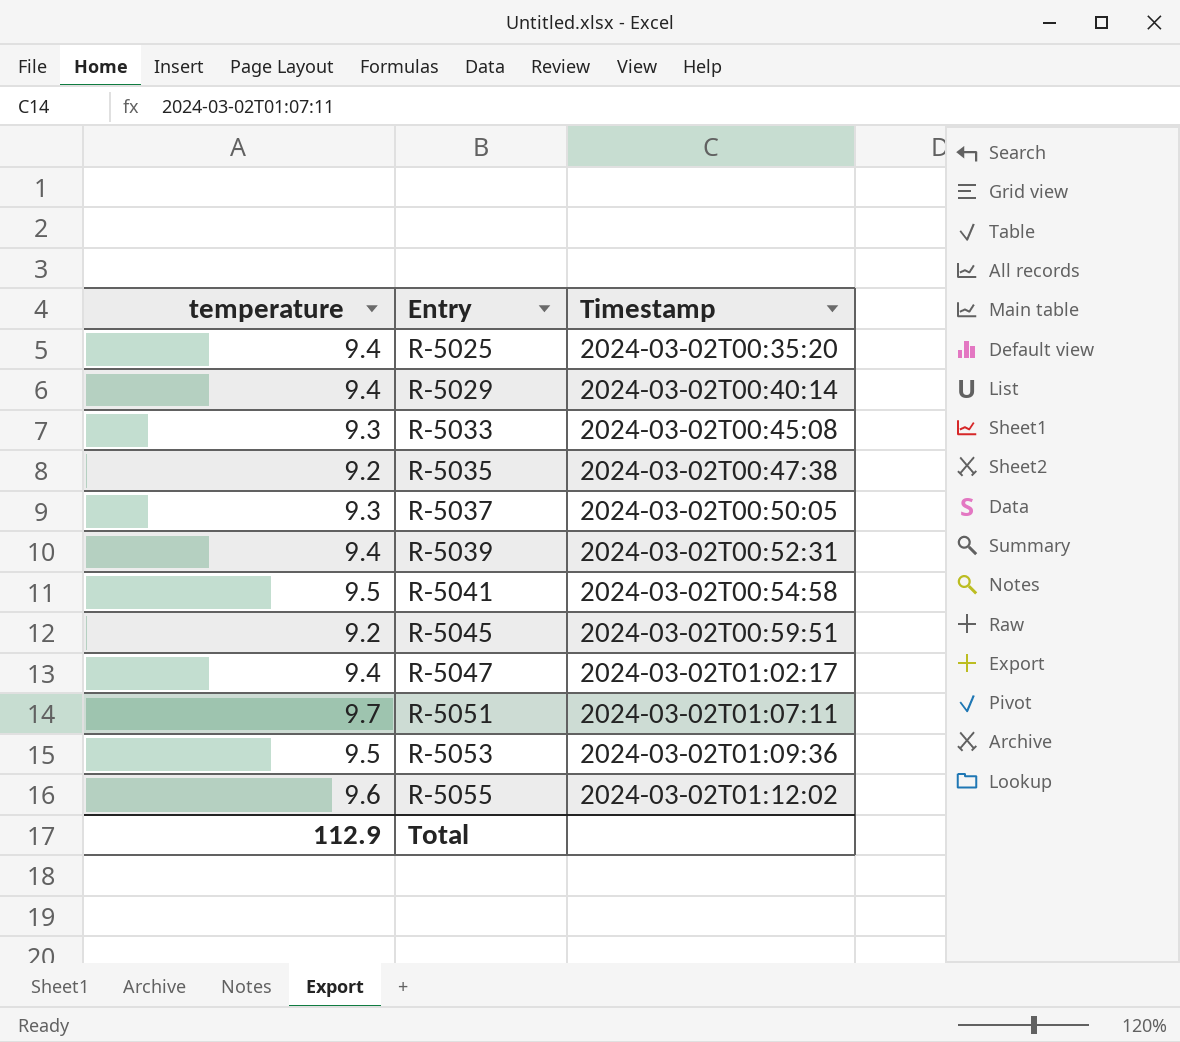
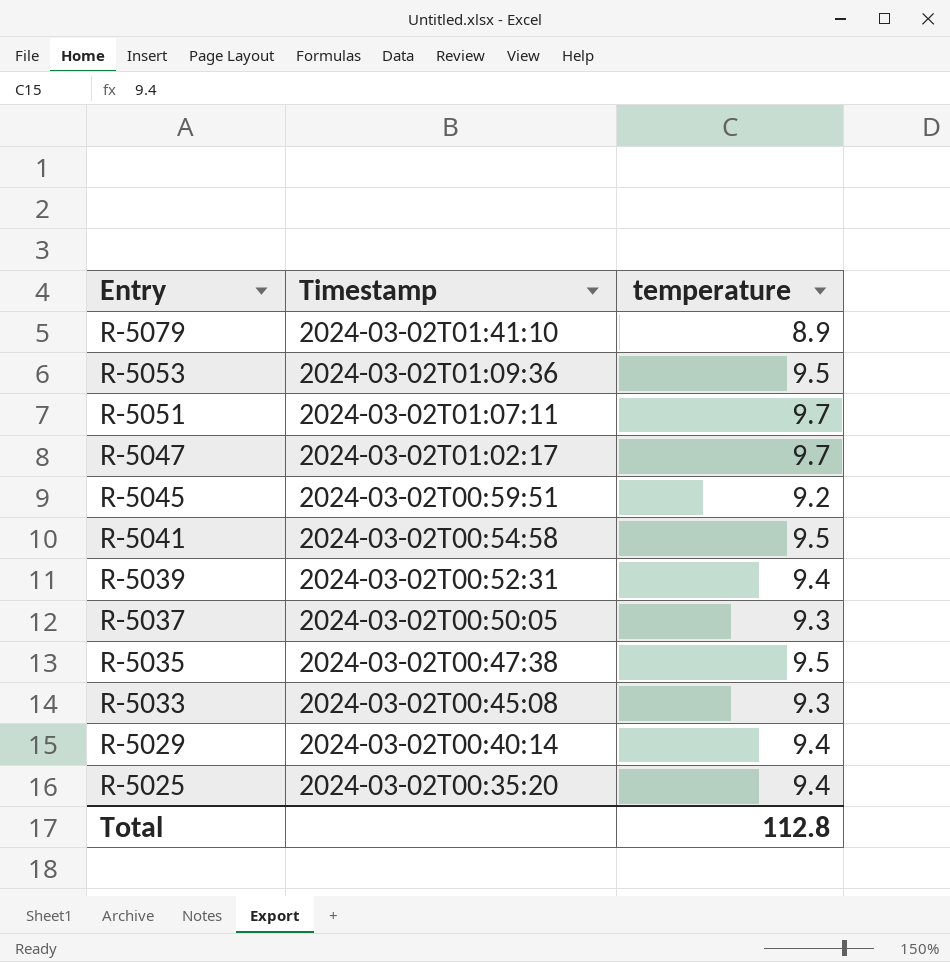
row order: Entry ascending -> Entry descending
column temperature | position: 1 -> 3
row R-5055: 9.6 | 2024-03-02T01:12:02 -> none
row R-5079: none -> 2024-03-02T01:41:10 | 8.9
R-5047 | temperature: 9.4 -> 9.7
R-5035 | temperature: 9.2 -> 9.5
Total | temperature: 112.9 -> 112.8

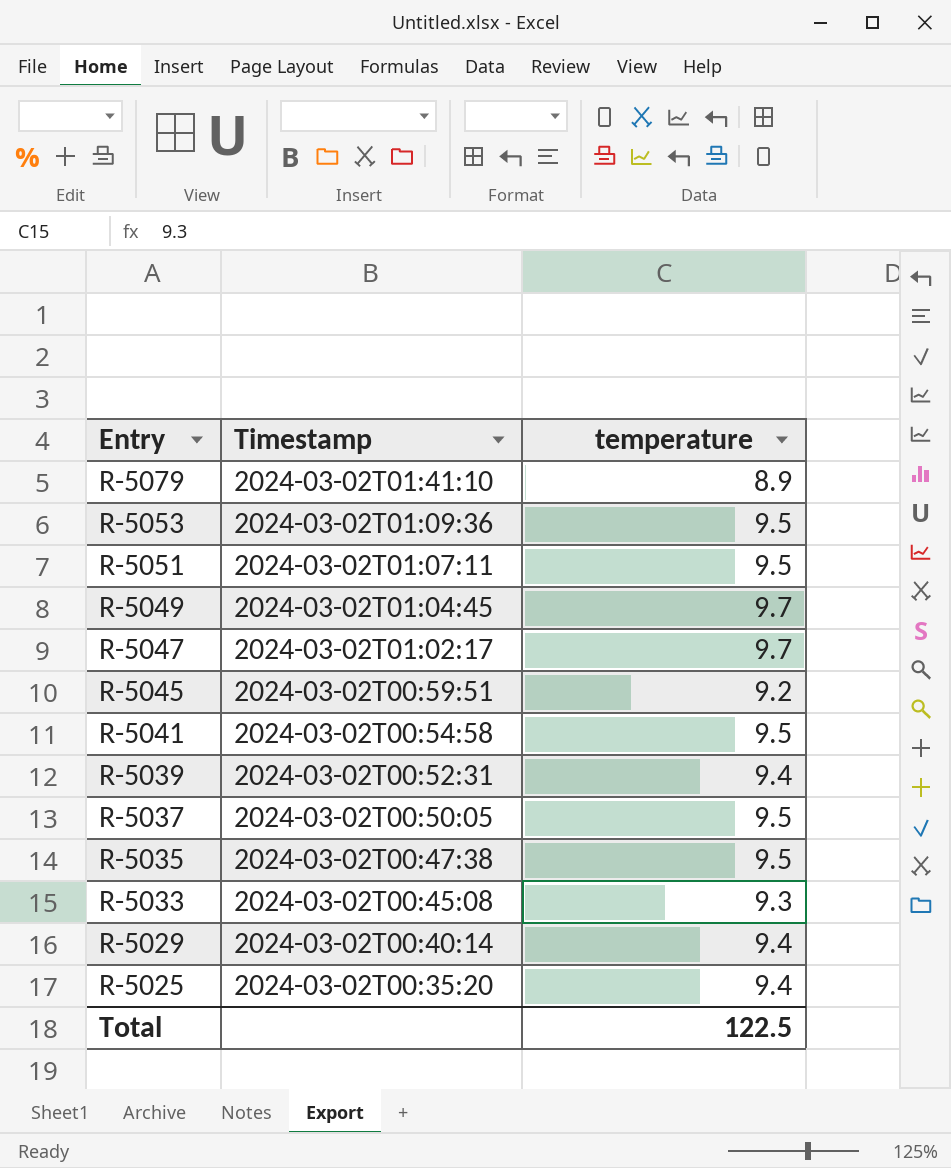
R-5051 | temperature: 9.7 -> 9.5
row R-5049: none -> 2024-03-02T01:04:45 | 9.7
R-5037 | temperature: 9.3 -> 9.5
Total | temperature: 112.8 -> 122.5

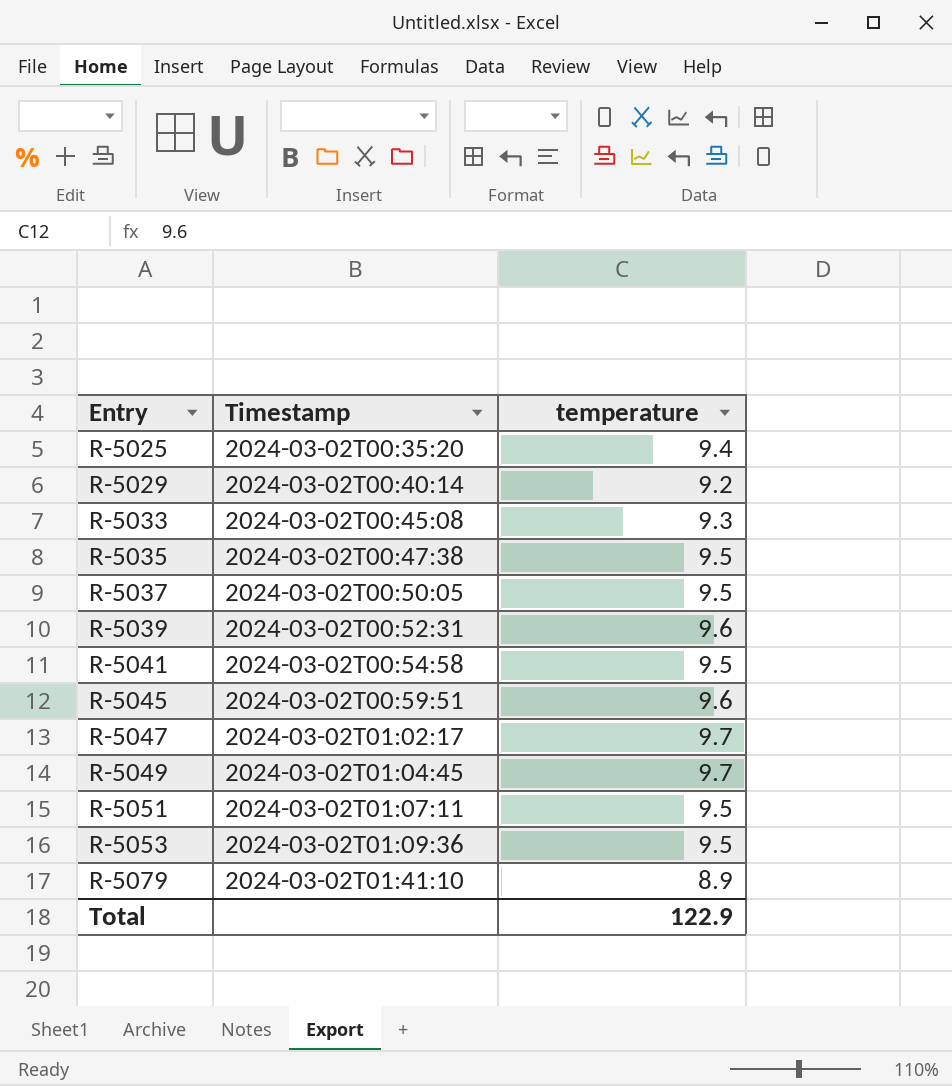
row order: Entry descending -> Entry ascending
R-5029 | temperature: 9.4 -> 9.2
R-5039 | temperature: 9.4 -> 9.6
R-5045 | temperature: 9.2 -> 9.6
Total | temperature: 122.5 -> 122.9

